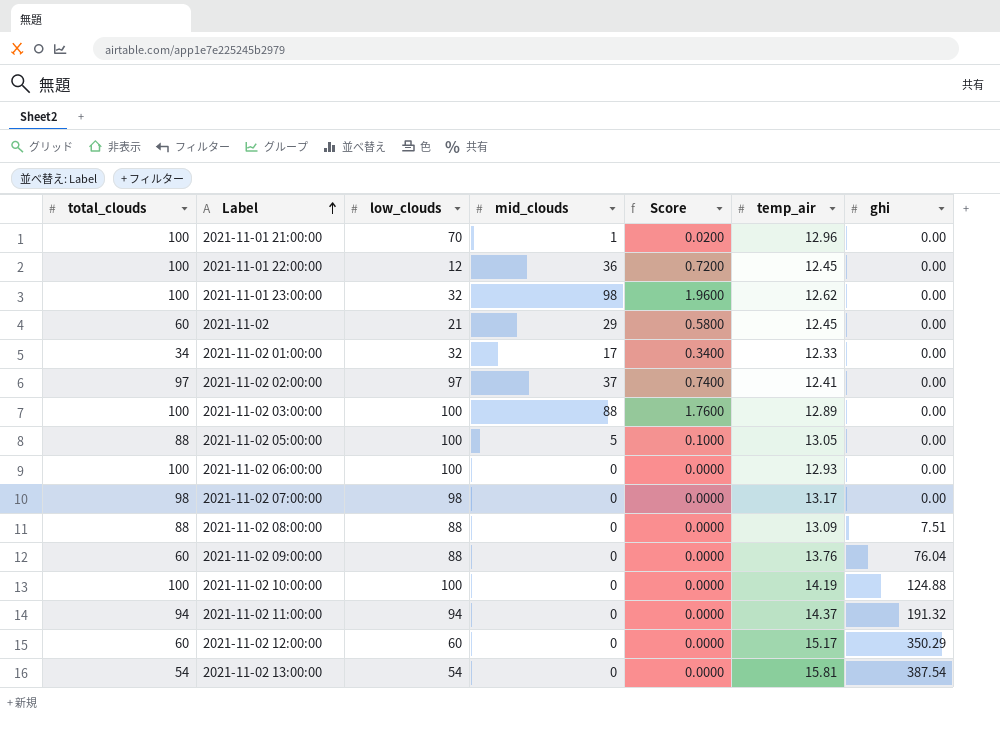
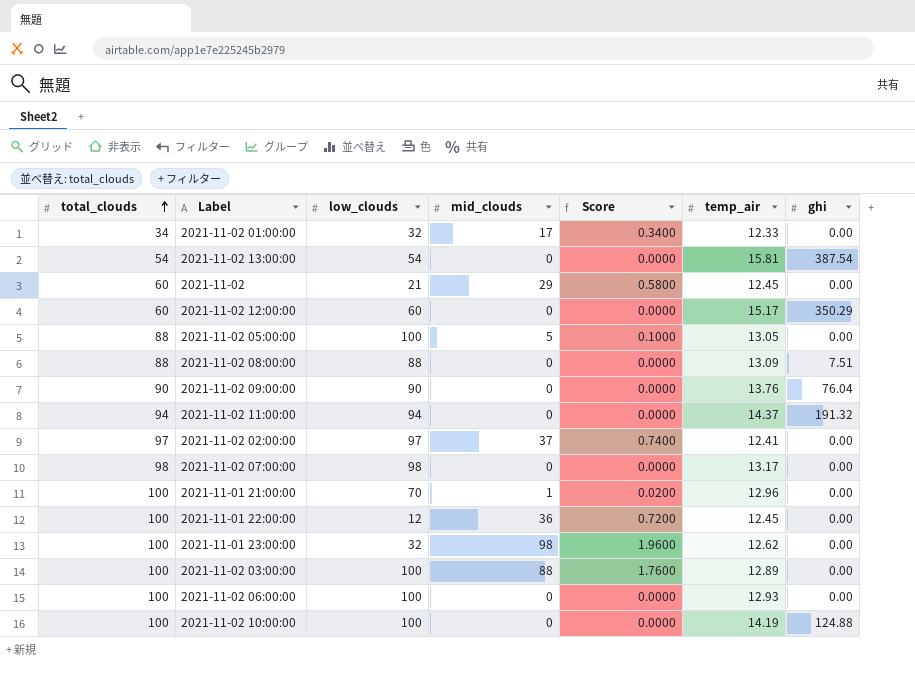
row order: Label ascending -> total_clouds ascending
2021-11-02 09:00:00 | total_clouds: 60 -> 90
2021-11-02 09:00:00 | low_clouds: 88 -> 90

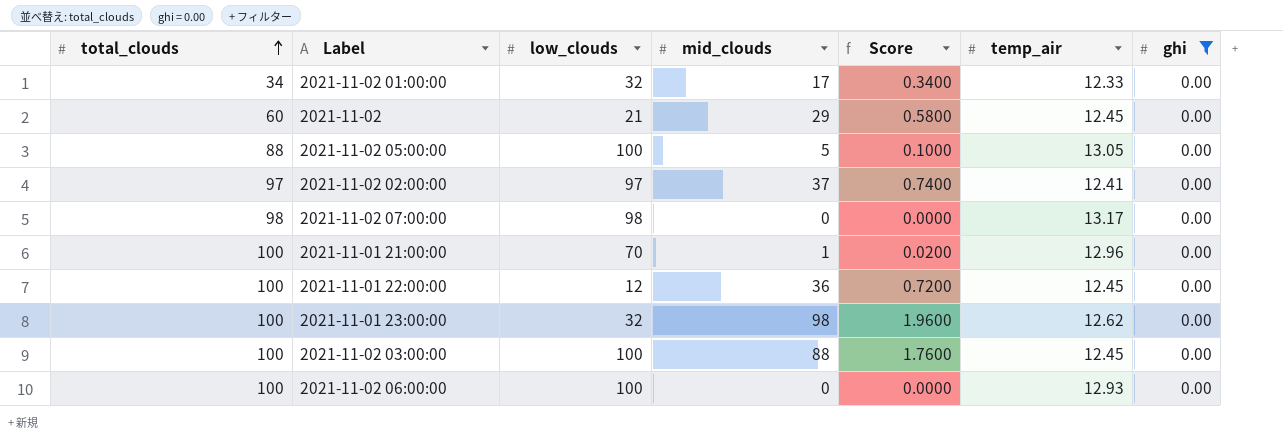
filter: none -> ghi = 0.00
2021-11-02 03:00:00 | temp_air: 12.89 -> 12.45

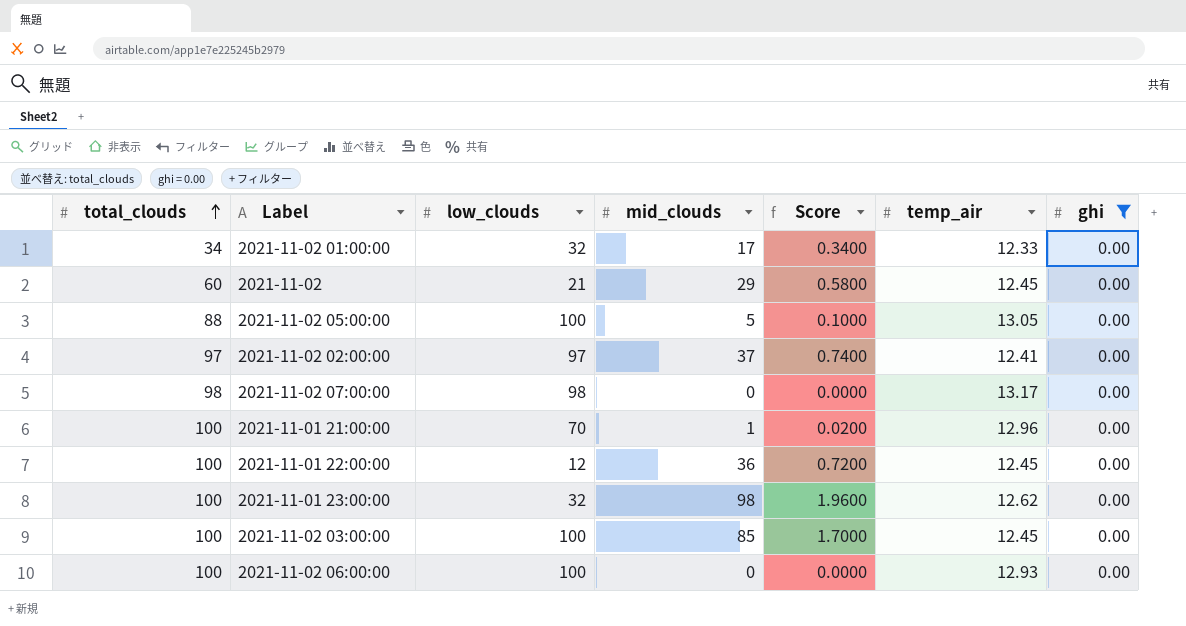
2021-11-02 03:00:00 | mid_clouds: 88 -> 85
2021-11-02 03:00:00 | Score: 1.7600 -> 1.7000

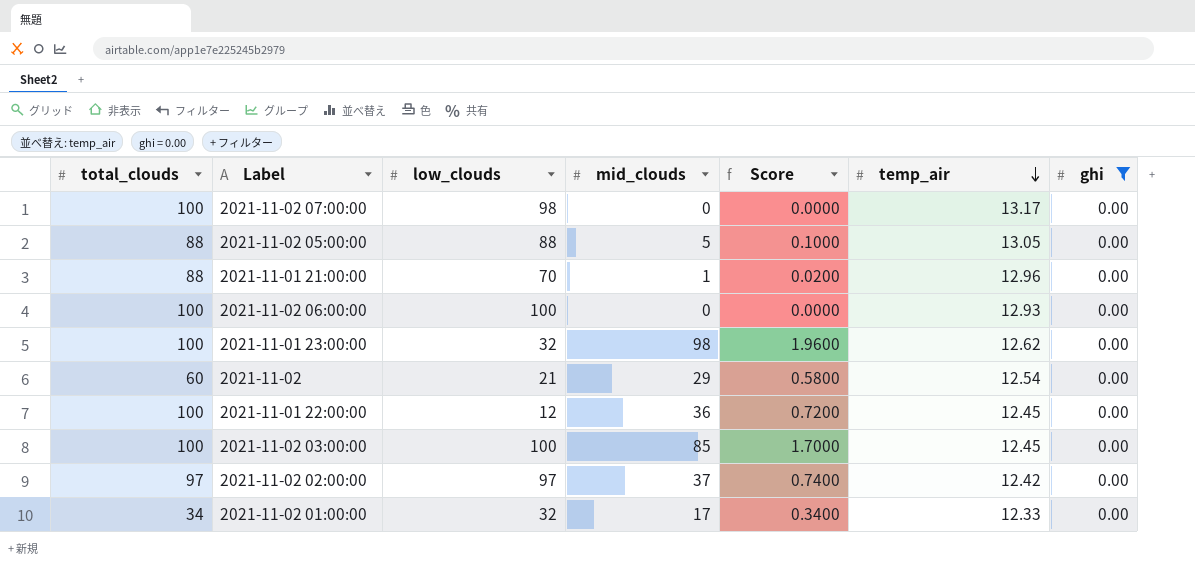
row order: total_clouds ascending -> temp_air descending
2021-11-02 07:00:00 | total_clouds: 98 -> 100
2021-11-02 05:00:00 | low_clouds: 100 -> 88
2021-11-01 21:00:00 | total_clouds: 100 -> 88
2021-11-02 | temp_air: 12.45 -> 12.54
2021-11-02 02:00:00 | temp_air: 12.41 -> 12.42

